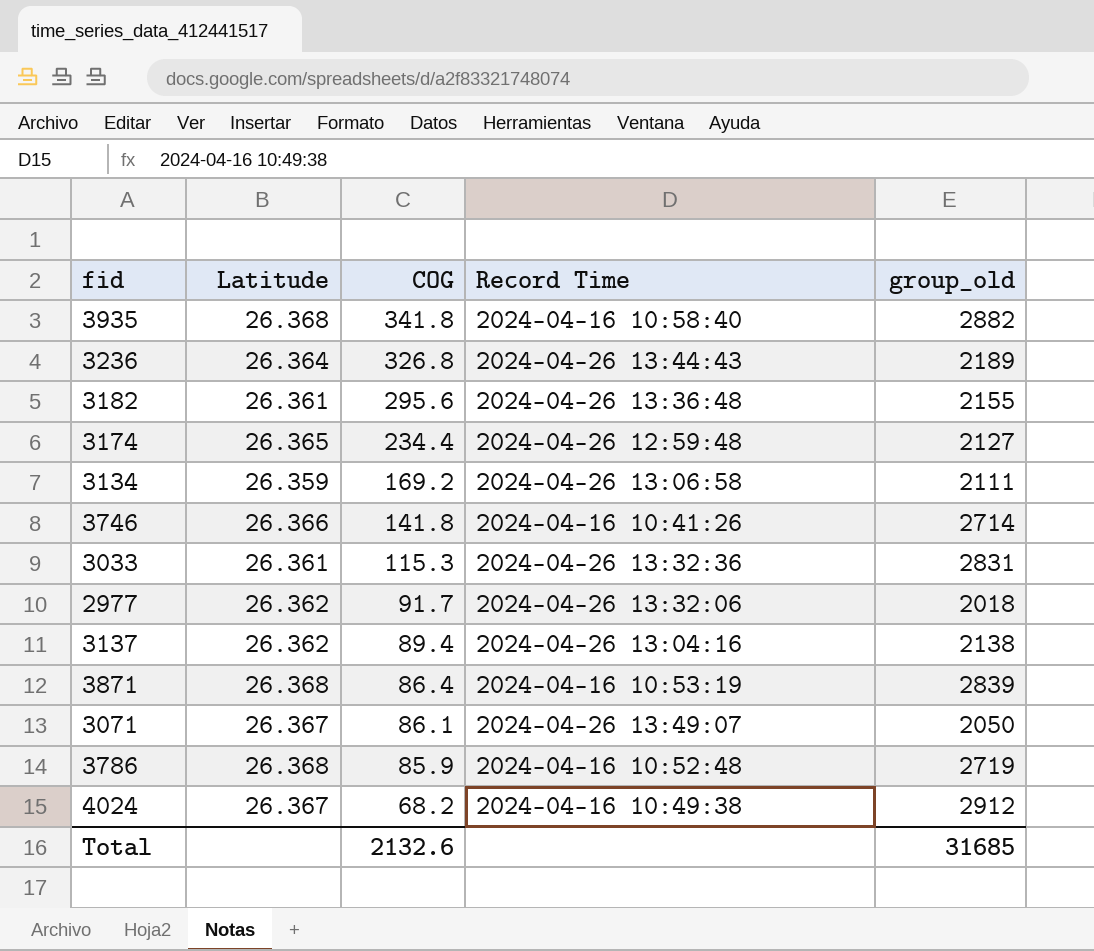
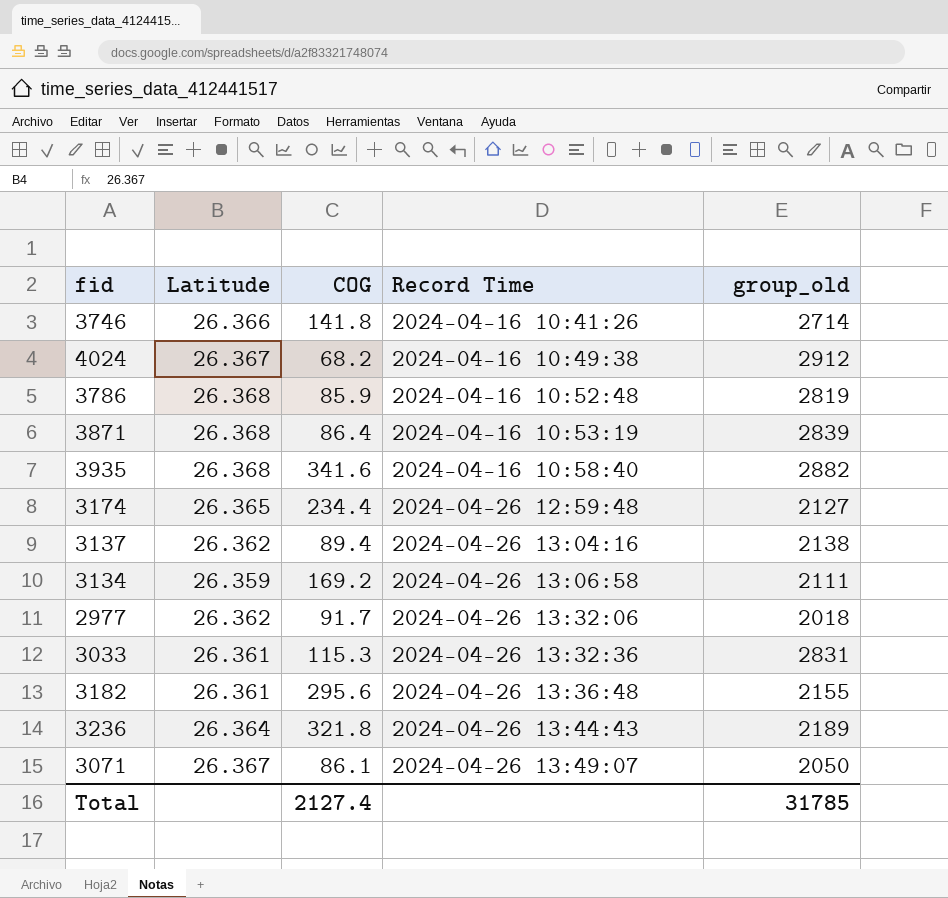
row order: COG descending -> Record Time ascending
3786 | group_old: 2719 -> 2819
3935 | COG: 341.8 -> 341.6
3236 | COG: 326.8 -> 321.8
Total | COG: 2132.6 -> 2127.4
Total | group_old: 31685 -> 31785

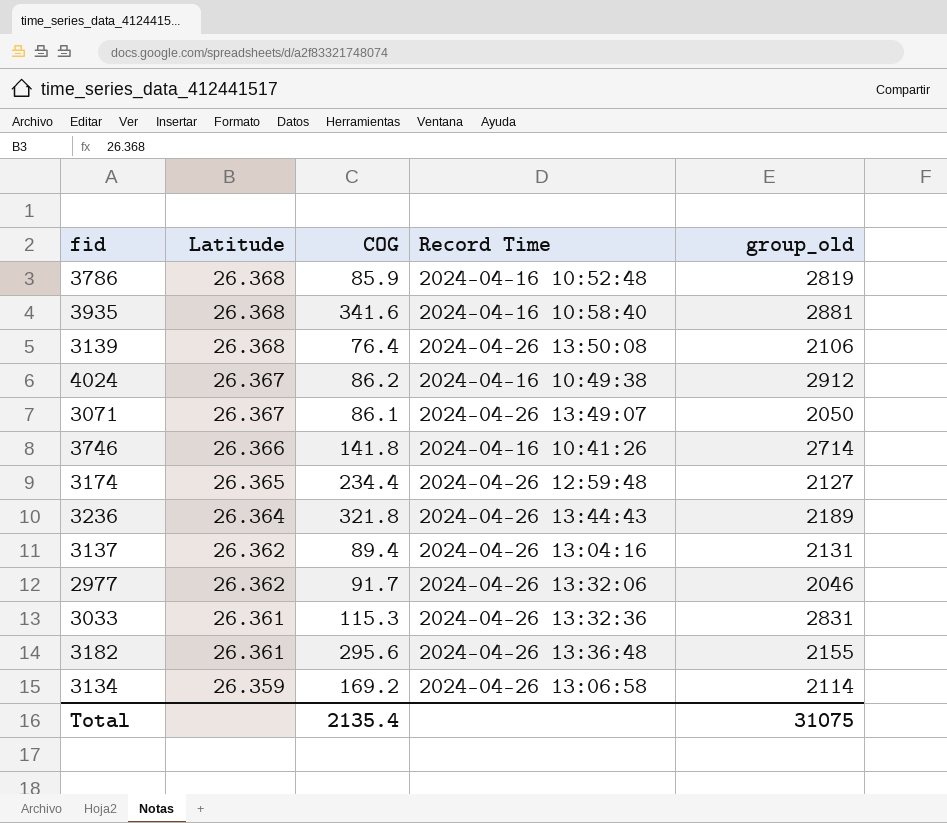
row order: Record Time ascending -> Latitude descending
row 3871: 26.368 | 86.4 | 2024-04-16 10:53:19 | 2839 -> none
3935 | group_old: 2882 -> 2881
row 3139: none -> 26.368 | 76.4 | 2024-04-26 13:50:08 | 2106
4024 | COG: 68.2 -> 86.2
3137 | group_old: 2138 -> 2131
2977 | group_old: 2018 -> 2046
3134 | group_old: 2111 -> 2114
Total | COG: 2127.4 -> 2135.4
Total | group_old: 31785 -> 31075

